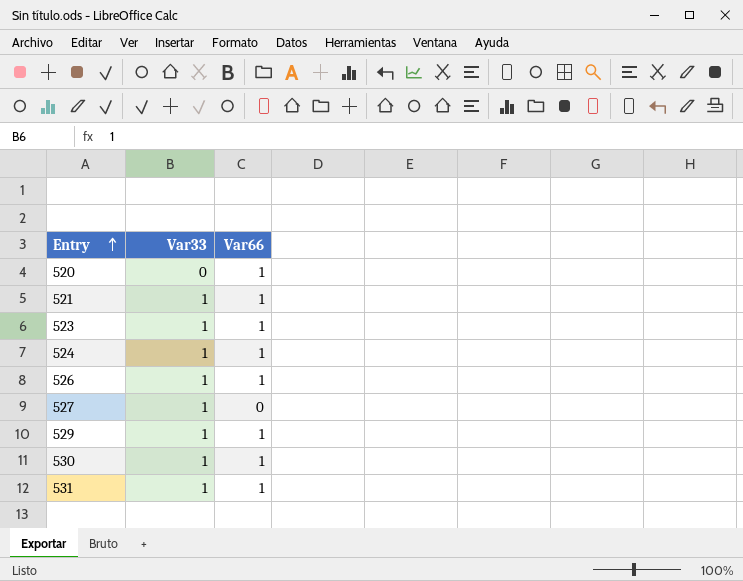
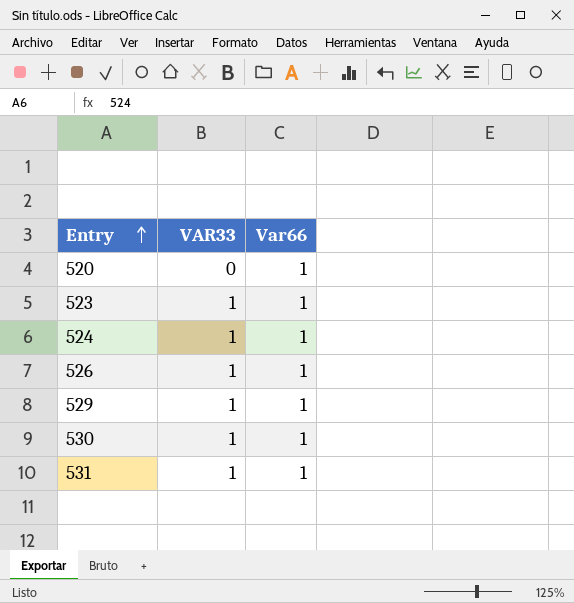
column name: Var33 -> VAR33
row 521: 1 | 1 -> none
row 527: 1 | 0 -> none

